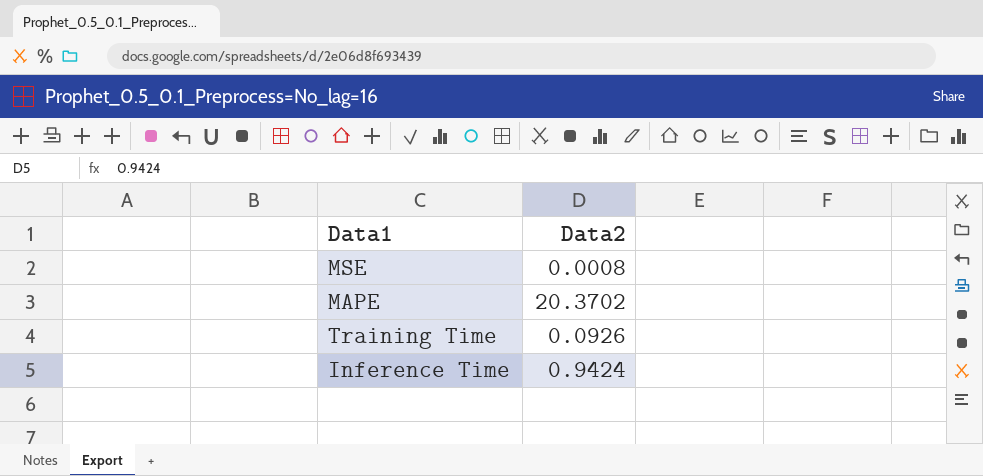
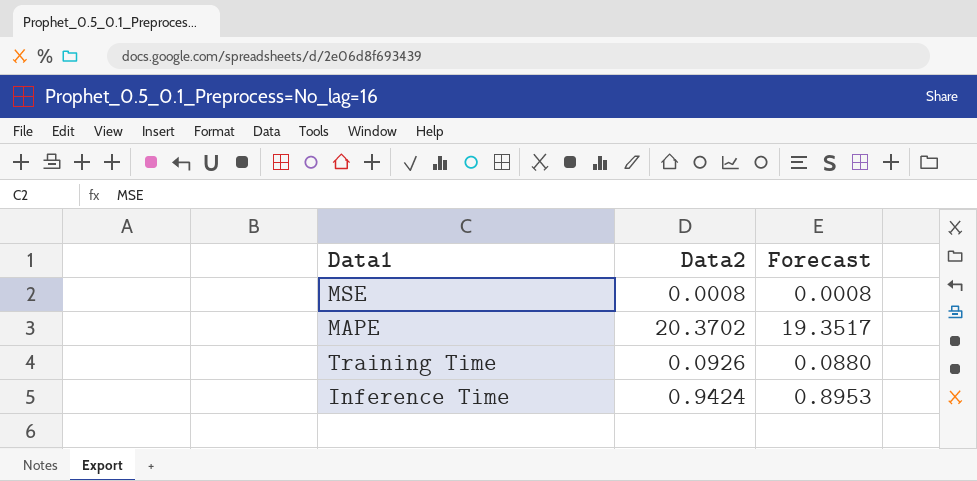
column Forecast | formula: none -> [Data2] * 0.95

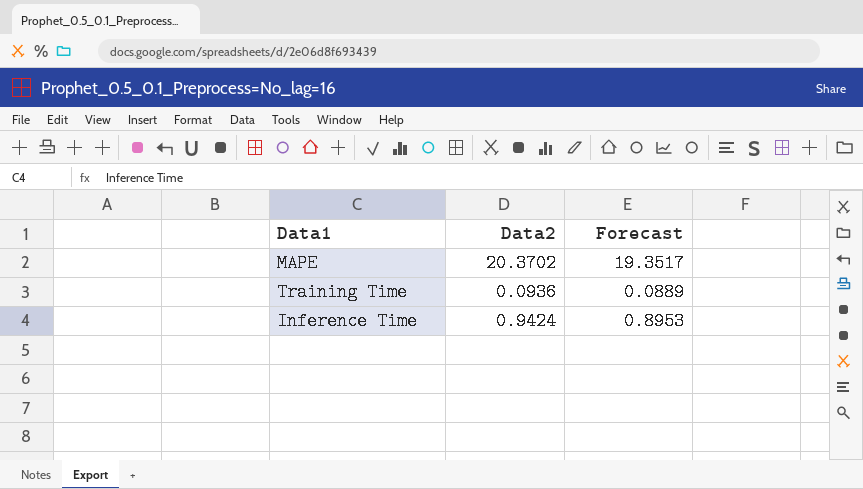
row MSE: 0.0008 | 0.0008 -> none
Training Time | Data2: 0.0926 -> 0.0936
Training Time | Forecast: 0.0880 -> 0.0889

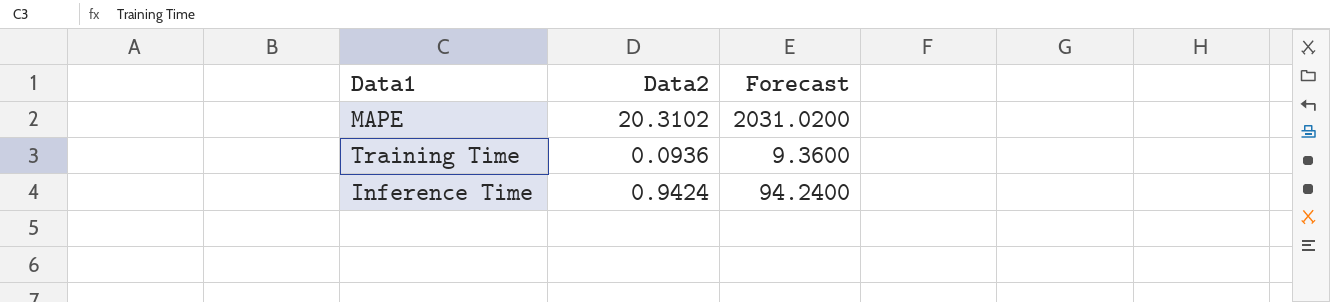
column Forecast | formula: [Data2] * 0.95 -> [Data2] * 100
MAPE | Data2: 20.3702 -> 20.3102

